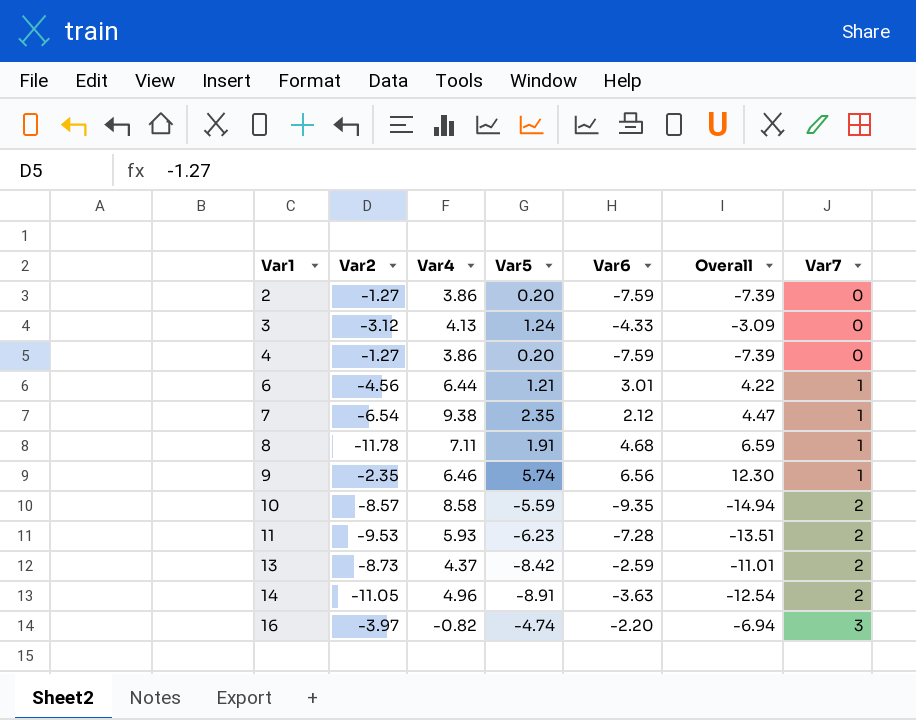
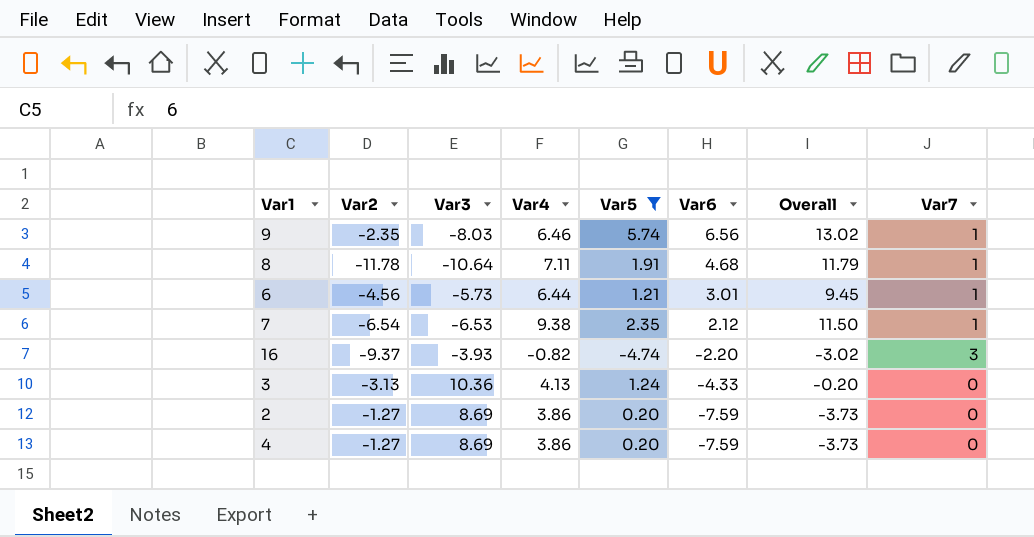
filter: none -> Var5 >= -4.74
row order: Var1 ascending -> Var6 descending
column Var3 | position: none -> 3
column Overall | formula: [Var5] + [Var6] -> [Var4] + [Var6]
16 | Var2: -3.97 -> -9.37
3 | Var2: -3.12 -> -3.13

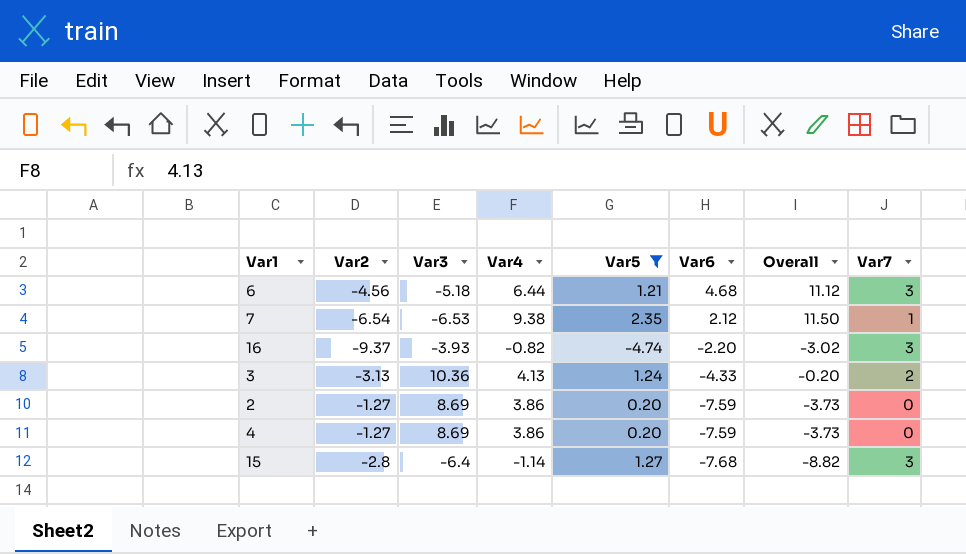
row 9: -2.35 | -8.03 | 6.46 | 5.74 | 6.56 | 13.02 | 1 -> none
row 8: -11.78 | -10.64 | 7.11 | 1.91 | 4.68 | 11.79 | 1 -> none
6 | Var3: -5.73 -> -5.18
6 | Var6: 3.01 -> 4.68
6 | Overall: 9.45 -> 11.12
6 | Var7: 1 -> 3
3 | Var7: 0 -> 2
row 15: none -> -2.8 | -6.4 | -1.14 | 1.27 | -7.68 | -8.82 | 3

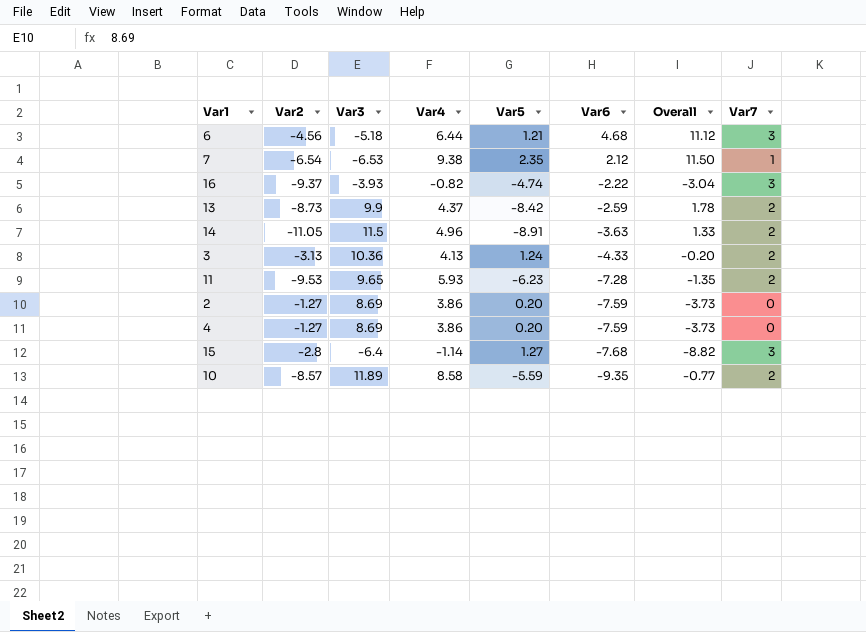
filter: Var5 >= -4.74 -> none
16 | Var6: -2.20 -> -2.22
16 | Overall: -3.02 -> -3.04

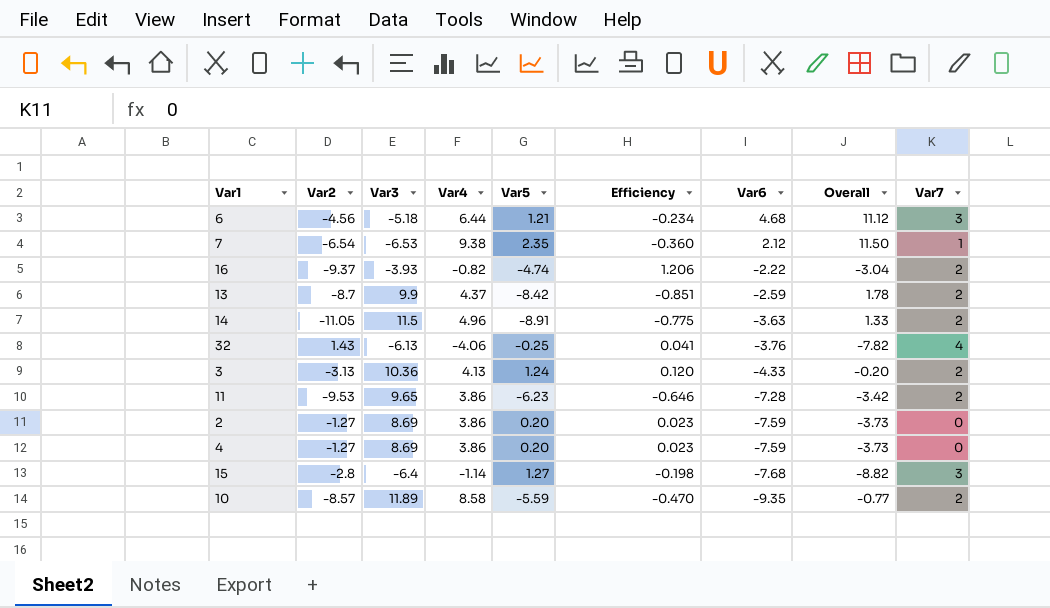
column Efficiency | formula: none -> [Var5] / [Var3]
16 | Var7: 3 -> 2
13 | Var2: -8.73 -> -8.7
row 32: none -> 1.43 | -6.13 | -4.06 | -0.25 | 0.041 | -3.76 | -7.82 | 4
11 | Var4: 5.93 -> 3.86
11 | Overall: -1.35 -> -3.42

